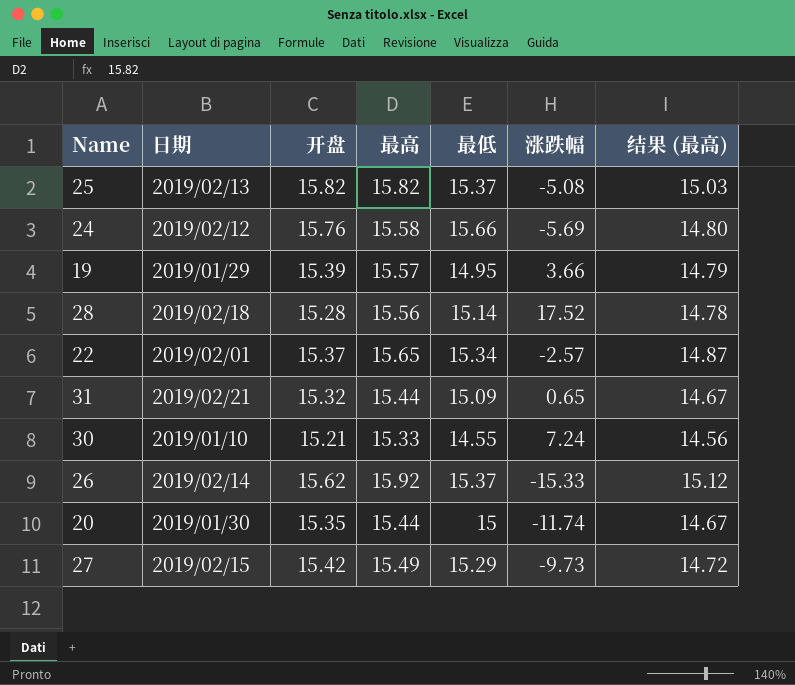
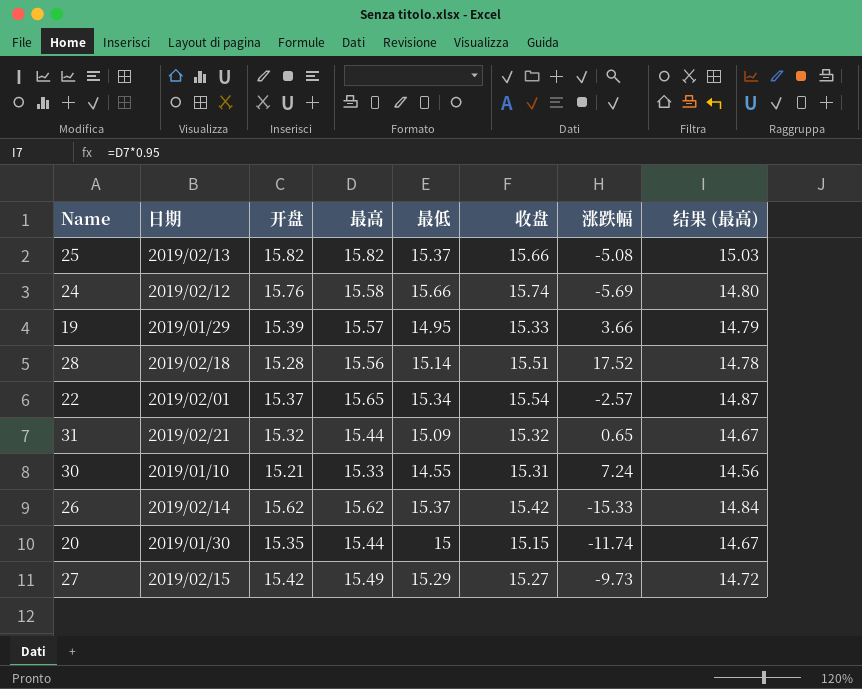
column 收盘 | position: none -> 6
26 | 最高: 15.92 -> 15.62
26 | 结果 (最高): 15.12 -> 14.84

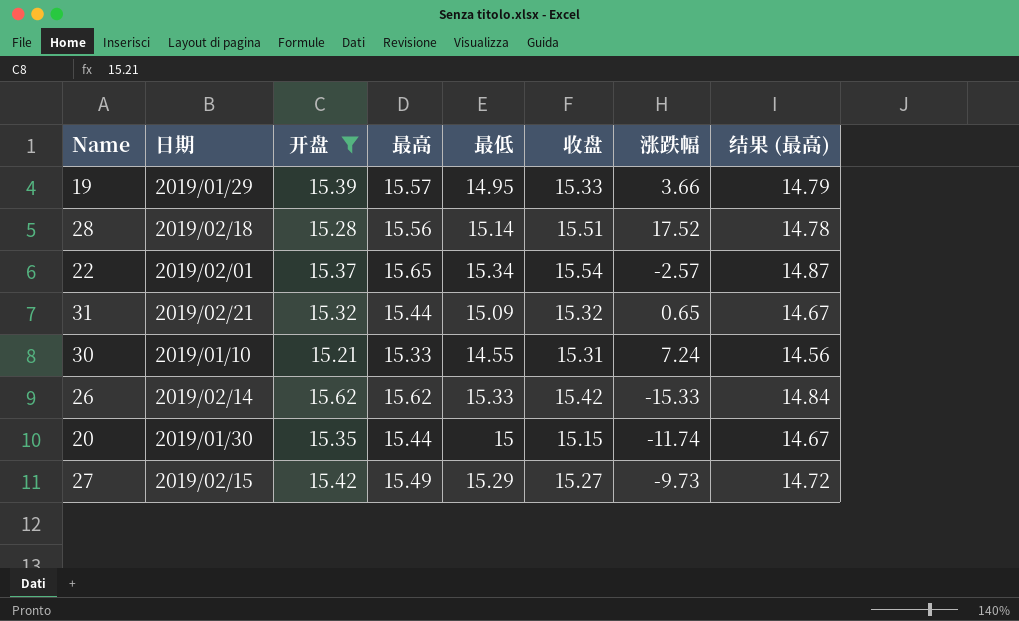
filter: none -> 开盘 <= 15.62
26 | 最低: 15.37 -> 15.33

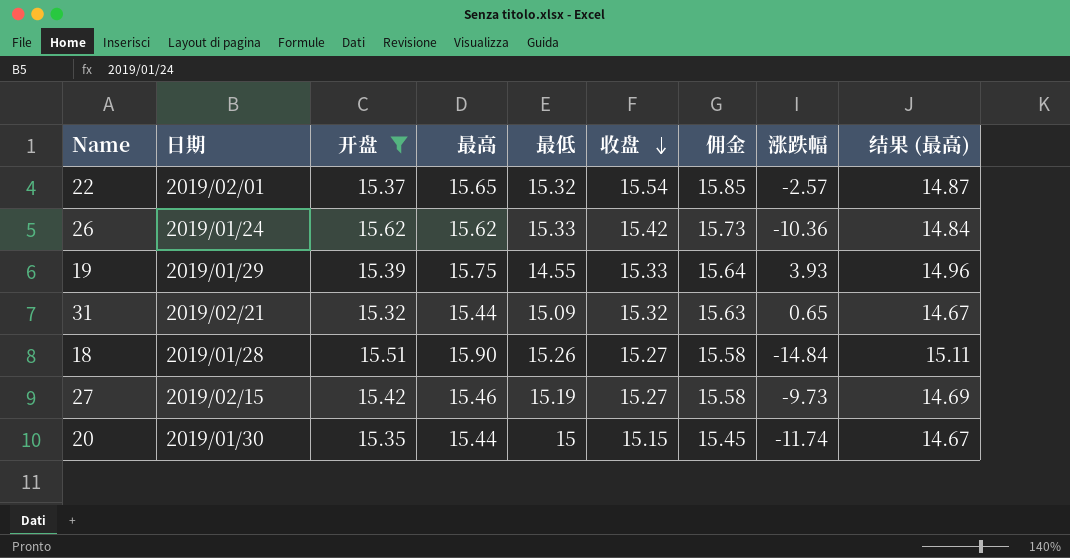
row order: none -> 收盘 descending
column 佣金 | formula: none -> [收盘] * 1.02
row 28: 2019/02/18 | 15.28 | 15.56 | 15.14 | 15.51 | 17.52 | 14.78 -> none
row 30: 2019/01/10 | 15.21 | 15.33 | 14.55 | 15.31 | 7.24 | 14.56 -> none
22 | 最低: 15.34 -> 15.32
26 | 日期: 2019/02/14 -> 2019/01/24
26 | 涨跌幅: -15.33 -> -10.36
19 | 最高: 15.57 -> 15.75
19 | 最低: 14.95 -> 14.55
19 | 涨跌幅: 3.66 -> 3.93
19 | 结果 (最高): 14.79 -> 14.96
row 18: none -> 2019/01/28 | 15.51 | 15.90 | 15.26 | 15.27 | 15.58 | -14.84 | 15.11
27 | 最高: 15.49 -> 15.46
27 | 最低: 15.29 -> 15.19
27 | 结果 (最高): 14.72 -> 14.69

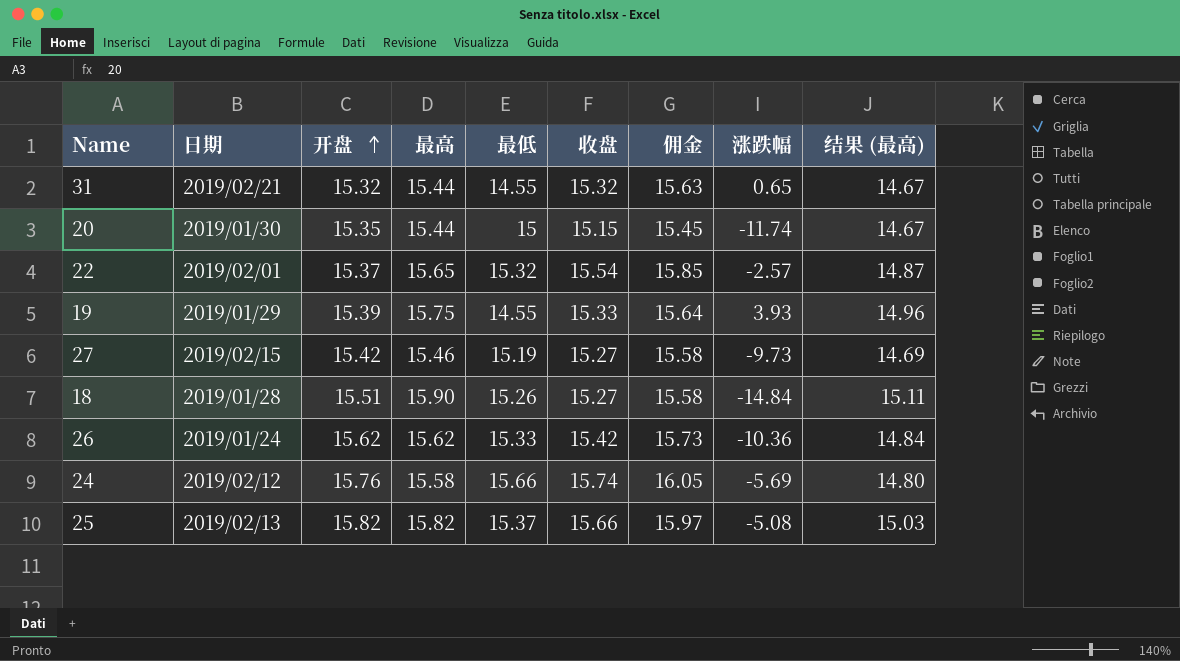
filter: 开盘 <= 15.62 -> none
row order: 收盘 descending -> 开盘 ascending
31 | 最低: 15.09 -> 14.55

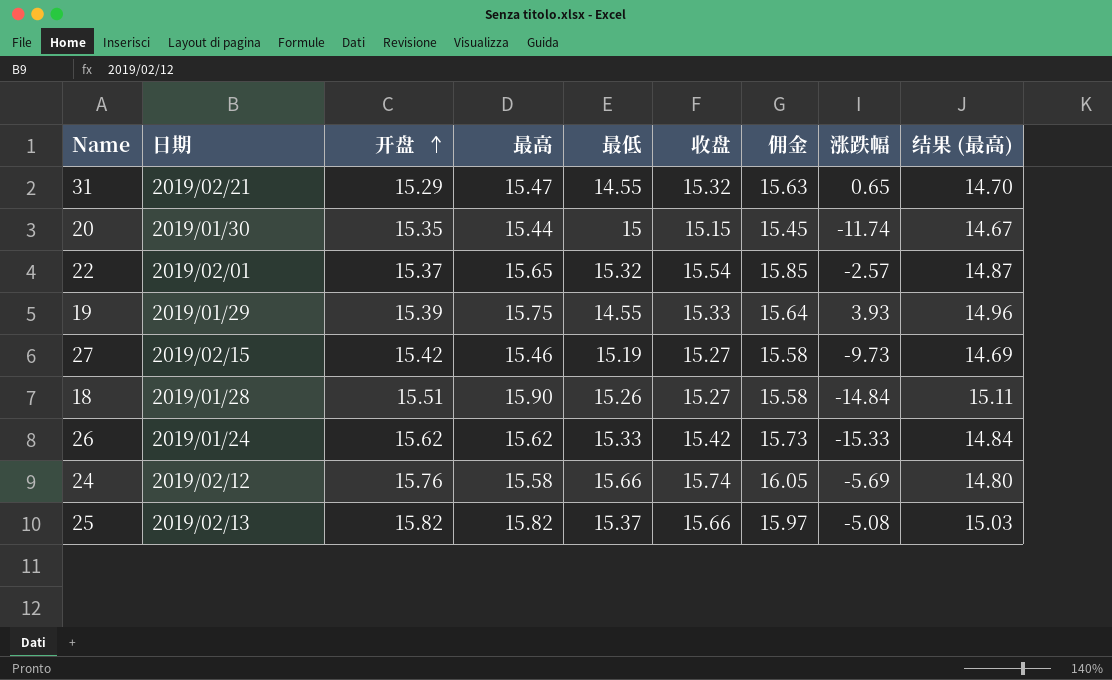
31 | 开盘: 15.32 -> 15.29
31 | 最高: 15.44 -> 15.47
31 | 结果 (最高): 14.67 -> 14.70
26 | 涨跌幅: -10.36 -> -15.33

